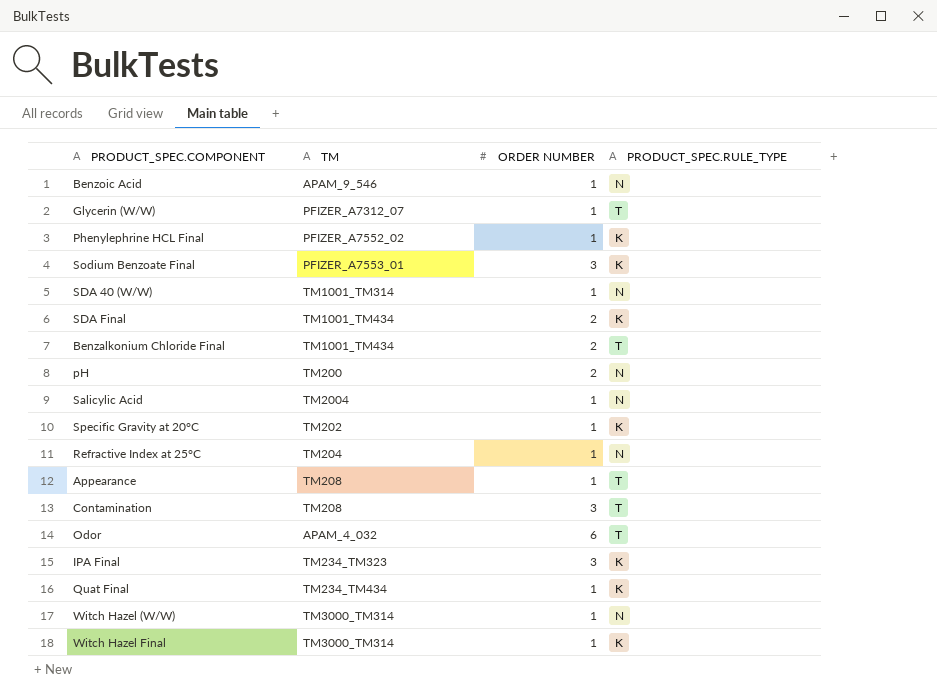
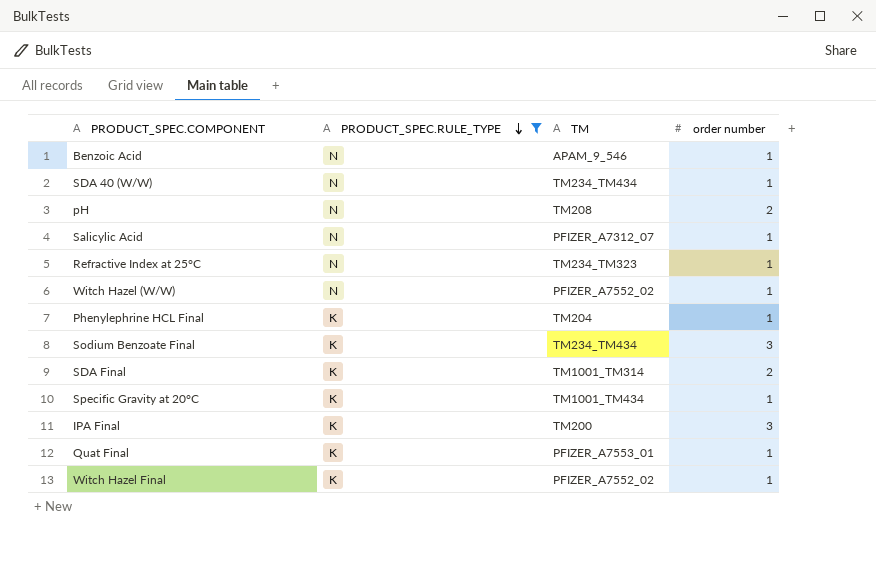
filter: none -> PRODUCT_SPEC.RULE_TYPE != T
row order: none -> PRODUCT_SPEC.RULE_TYPE descending
column PRODUCT_SPEC.RULE_TYPE | position: 4 -> 2
column name: ORDER NUMBER -> order number
SDA 40 (W/W) | TM: TM1001_TM314 -> TM234_TM434
pH | TM: TM200 -> TM208
Salicylic Acid | TM: TM2004 -> PFIZER_A7312_07
Refractive Index at 25°C | TM: TM204 -> TM234_TM323
Witch Hazel (W/W) | TM: TM3000_TM314 -> PFIZER_A7552_02
Phenylephrine HCL Final | TM: PFIZER_A7552_02 -> TM204
Sodium Benzoate Final | TM: PFIZER_A7553_01 -> TM234_TM434
SDA Final | TM: TM1001_TM434 -> TM1001_TM314
Specific Gravity at 20°C | TM: TM202 -> TM1001_TM434
IPA Final | TM: TM234_TM323 -> TM200
Quat Final | TM: TM234_TM434 -> PFIZER_A7553_01
Witch Hazel Final | TM: TM3000_TM314 -> PFIZER_A7552_02

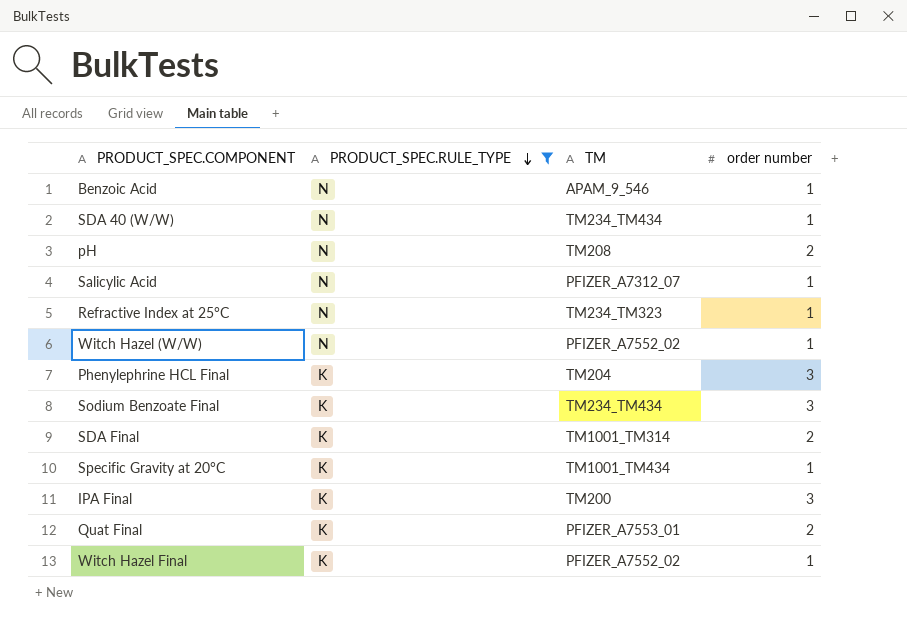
Phenylephrine HCL Final | order number: 1 -> 3
Quat Final | order number: 1 -> 2

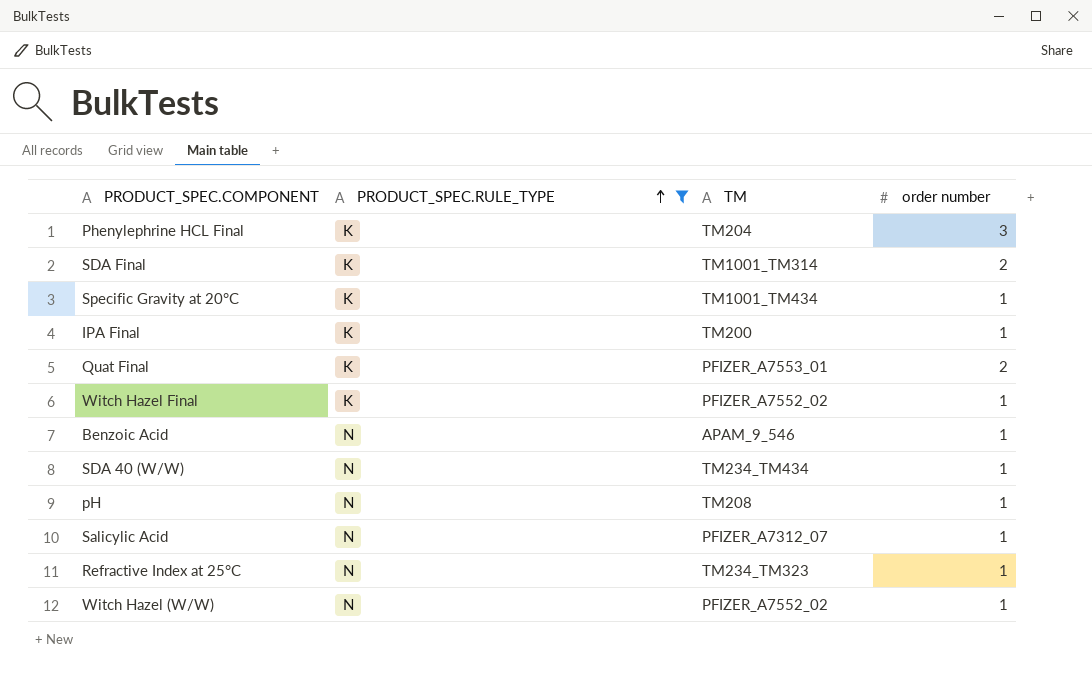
row order: PRODUCT_SPEC.RULE_TYPE descending -> PRODUCT_SPEC.RULE_TYPE ascending
row Sodium Benzoate Final: K | TM234_TM434 | 3 -> none
IPA Final | order number: 3 -> 1
pH | order number: 2 -> 1

